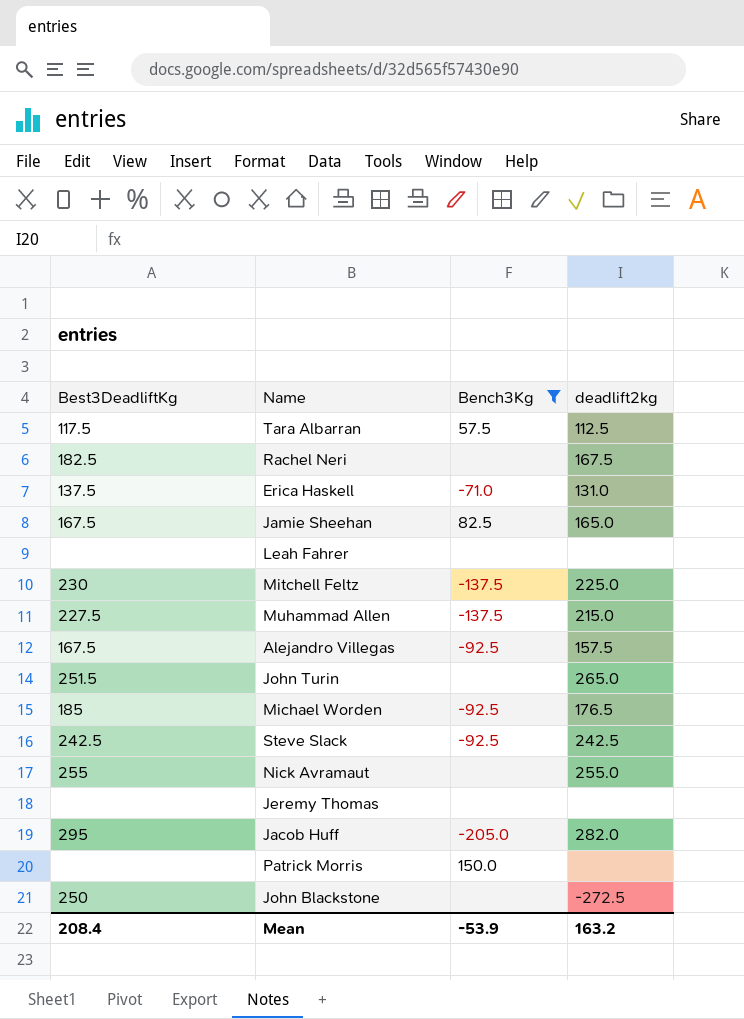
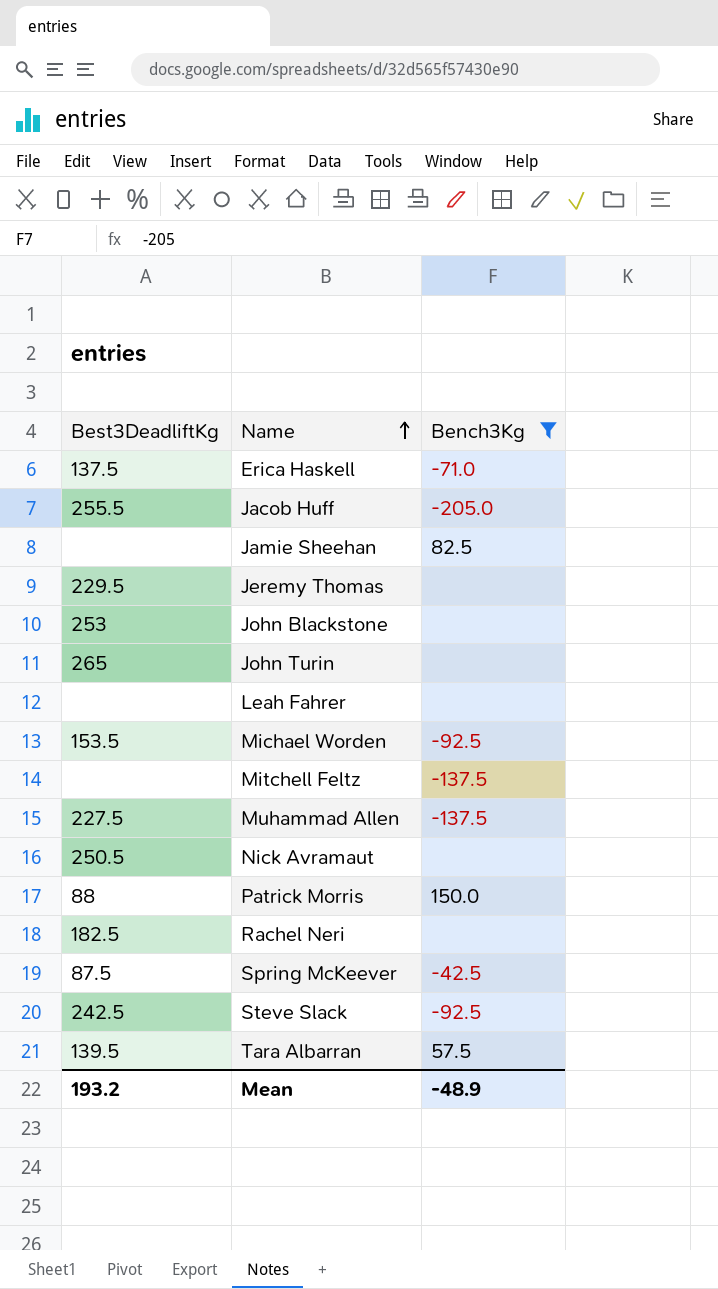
row order: none -> Name ascending
column deadlift2kg | position: 4 -> none
row Alejandro Villegas: 167.5 | -92.5 | 157.5 -> none
Jacob Huff | Best3DeadliftKg: 295 -> 255.5
Jamie Sheehan | Best3DeadliftKg: 167.5 -> none
Jeremy Thomas | Best3DeadliftKg: none -> 229.5
John Blackstone | Best3DeadliftKg: 250 -> 253
John Turin | Best3DeadliftKg: 251.5 -> 265
Michael Worden | Best3DeadliftKg: 185 -> 153.5
Mitchell Feltz | Best3DeadliftKg: 230 -> none
Nick Avramaut | Best3DeadliftKg: 255 -> 250.5
Patrick Morris | Best3DeadliftKg: none -> 88
row Spring McKeever: none -> 87.5 | -42.5
Tara Albarran | Best3DeadliftKg: 117.5 -> 139.5
Mean | Best3DeadliftKg: 208.4 -> 193.2
Mean | Bench3Kg: -53.9 -> -48.9

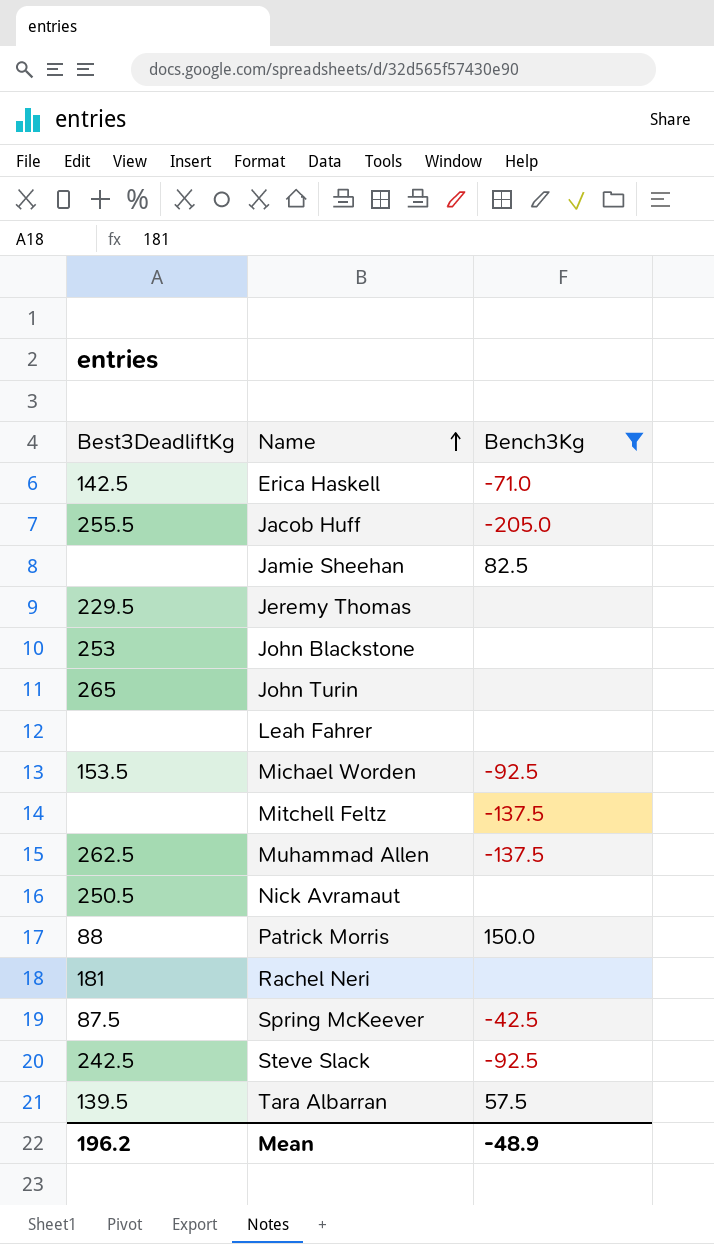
Erica Haskell | Best3DeadliftKg: 137.5 -> 142.5
Muhammad Allen | Best3DeadliftKg: 227.5 -> 262.5
Rachel Neri | Best3DeadliftKg: 182.5 -> 181
Mean | Best3DeadliftKg: 193.2 -> 196.2

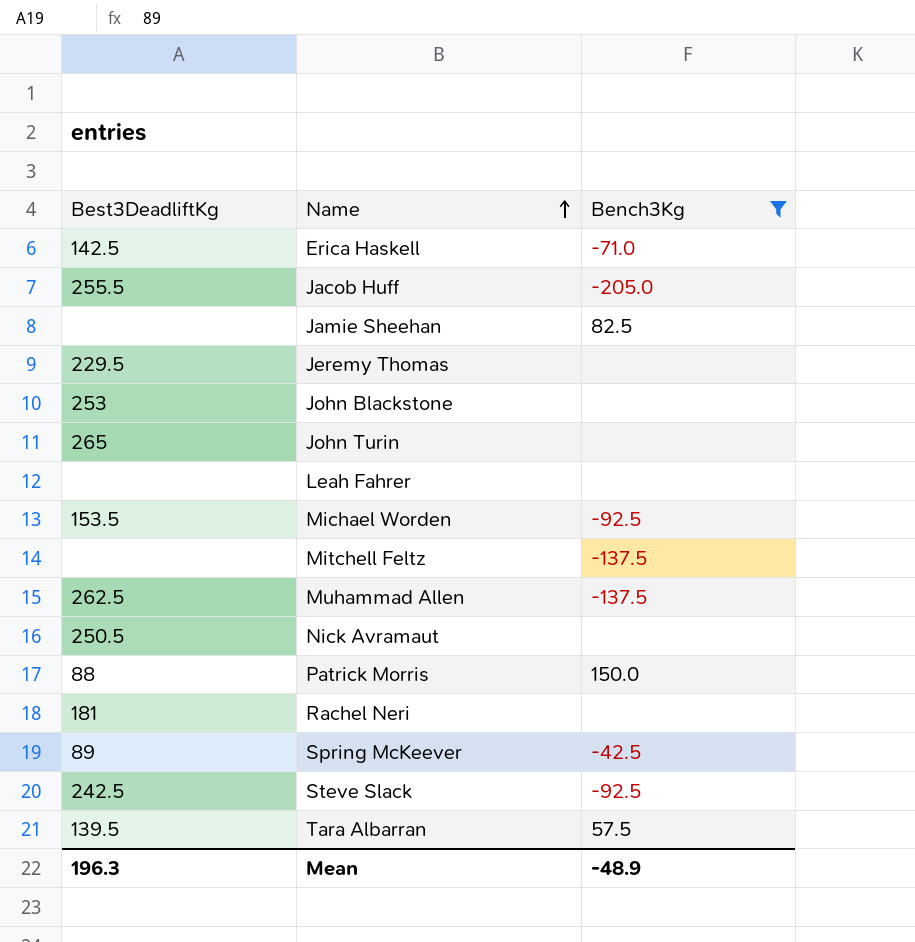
Spring McKeever | Best3DeadliftKg: 87.5 -> 89
Mean | Best3DeadliftKg: 196.2 -> 196.3

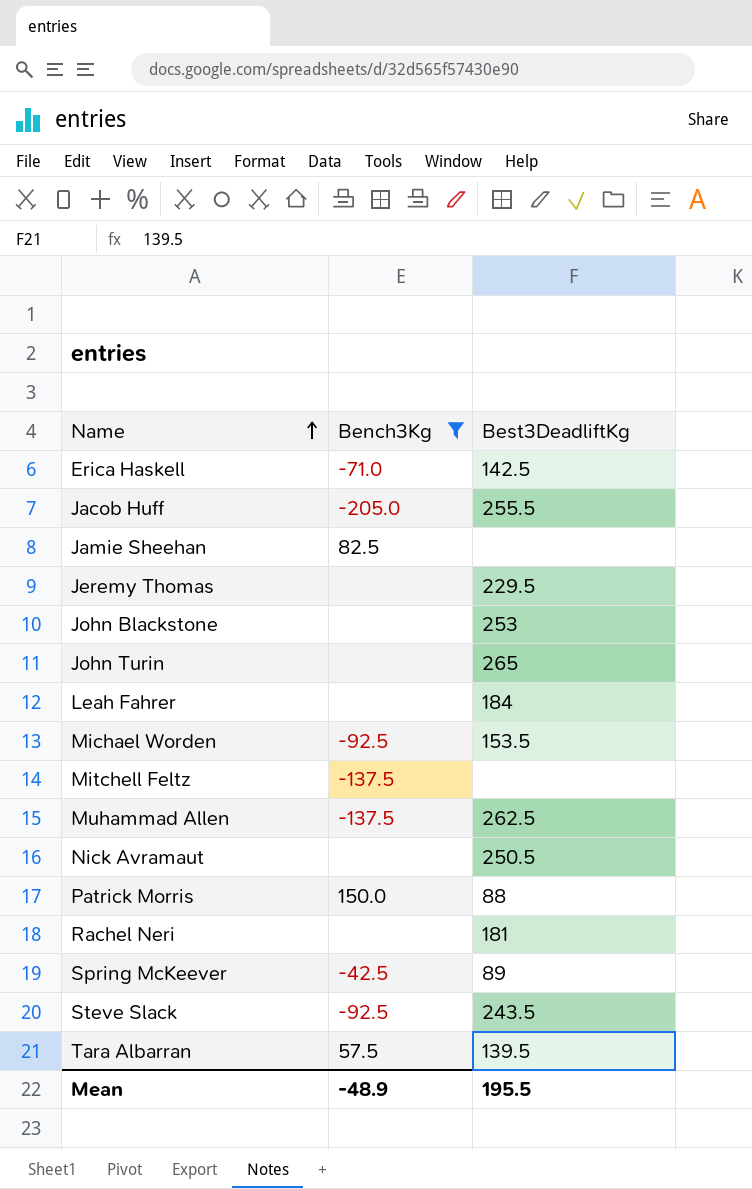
column Best3DeadliftKg | position: 1 -> 3
Leah Fahrer | Best3DeadliftKg: none -> 184
Steve Slack | Best3DeadliftKg: 242.5 -> 243.5
Mean | Best3DeadliftKg: 196.3 -> 195.5

